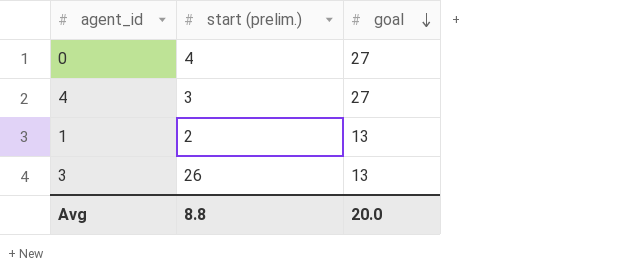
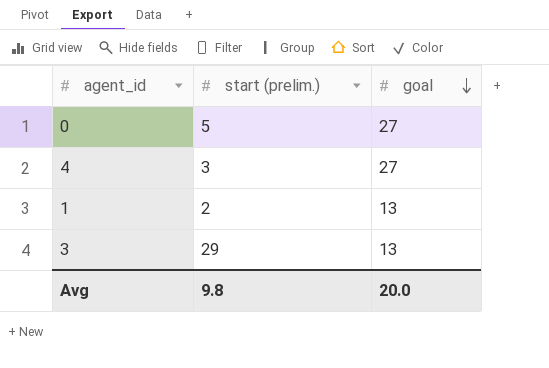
0 | start (prelim.): 4 -> 5
3 | start (prelim.): 26 -> 29
Avg | start (prelim.): 8.8 -> 9.8

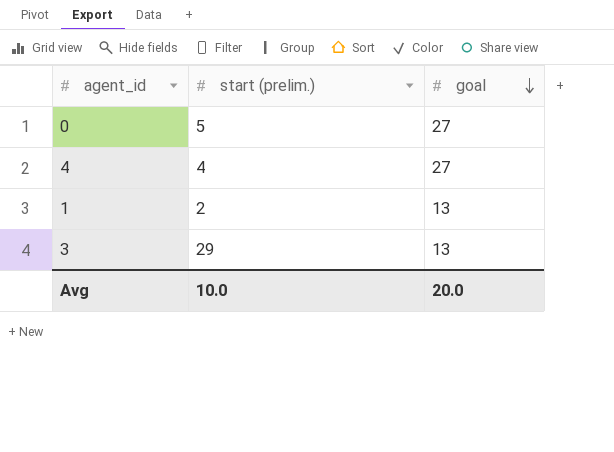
4 | start (prelim.): 3 -> 4
Avg | start (prelim.): 9.8 -> 10.0

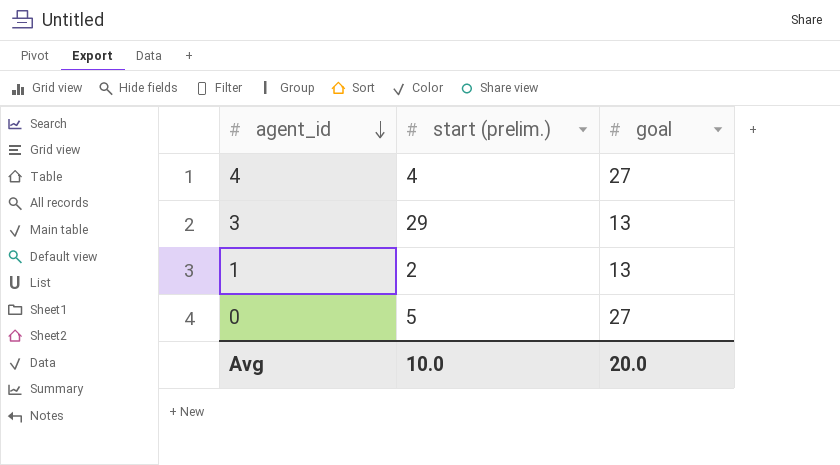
row order: goal descending -> agent_id descending

